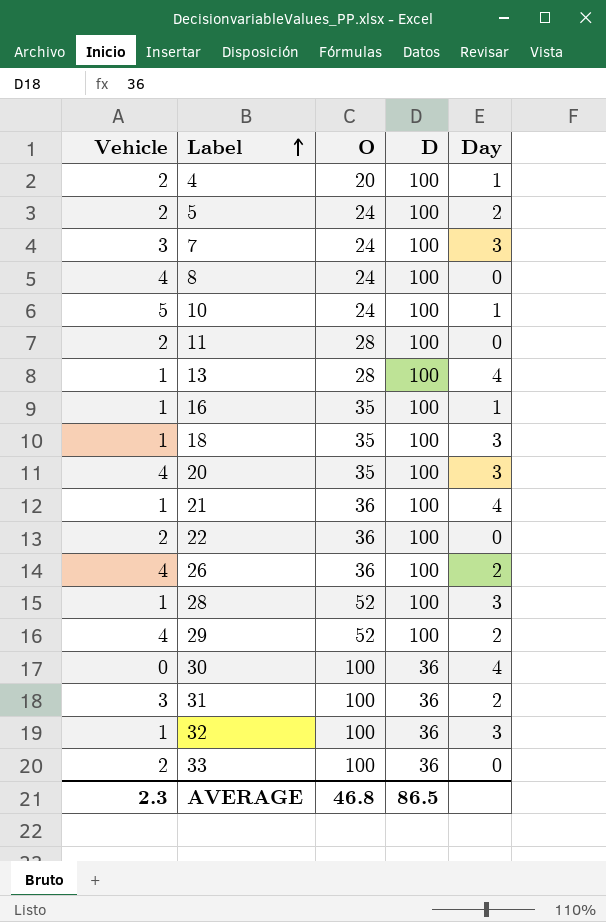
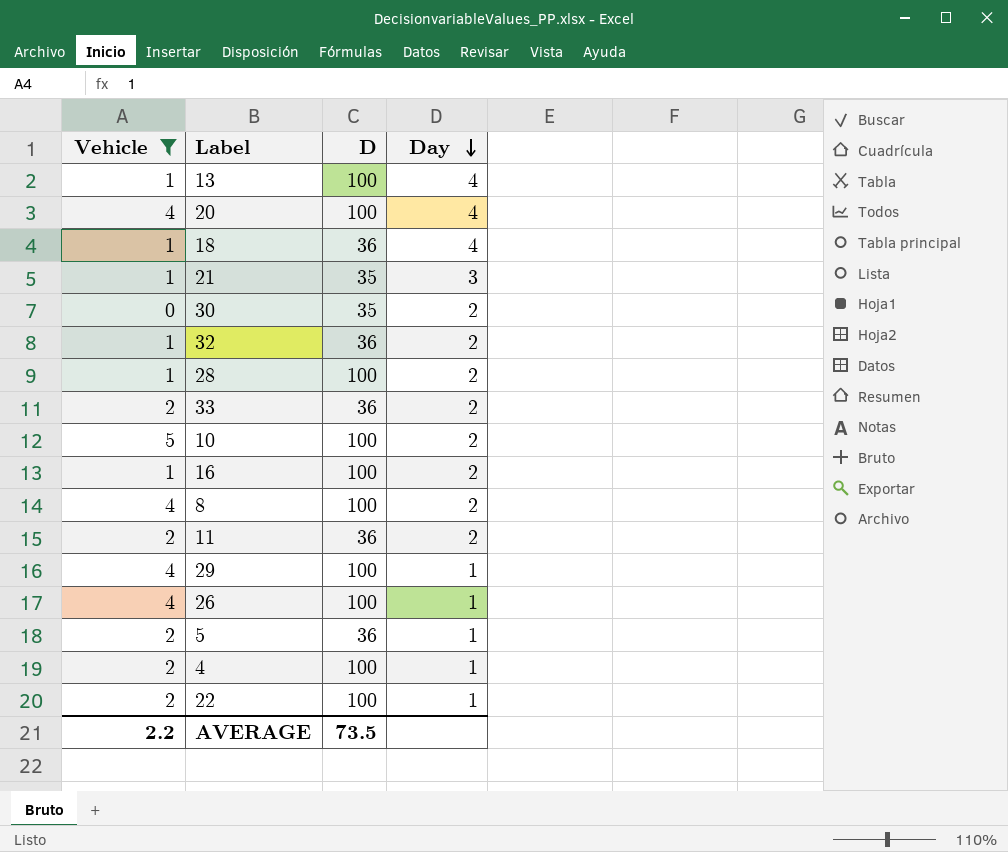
filter: none -> Vehicle != 3
row order: Label ascending -> Day descending
column O | position: 3 -> none
20 | Day: 3 -> 4
18 | D: 100 -> 36
18 | Day: 3 -> 4
21 | D: 100 -> 35
21 | Day: 4 -> 3
30 | D: 36 -> 35
30 | Day: 4 -> 2
32 | Day: 3 -> 2
28 | Day: 3 -> 2
33 | Day: 0 -> 2
10 | Day: 1 -> 2
16 | Day: 1 -> 2
8 | Day: 0 -> 2
11 | D: 100 -> 36
11 | Day: 0 -> 2
29 | Day: 2 -> 1
26 | Day: 2 -> 1
5 | D: 100 -> 36
5 | Day: 2 -> 1
22 | Day: 0 -> 1
AVERAGE | Vehicle: 2.3 -> 2.2
AVERAGE | D: 86.5 -> 73.5

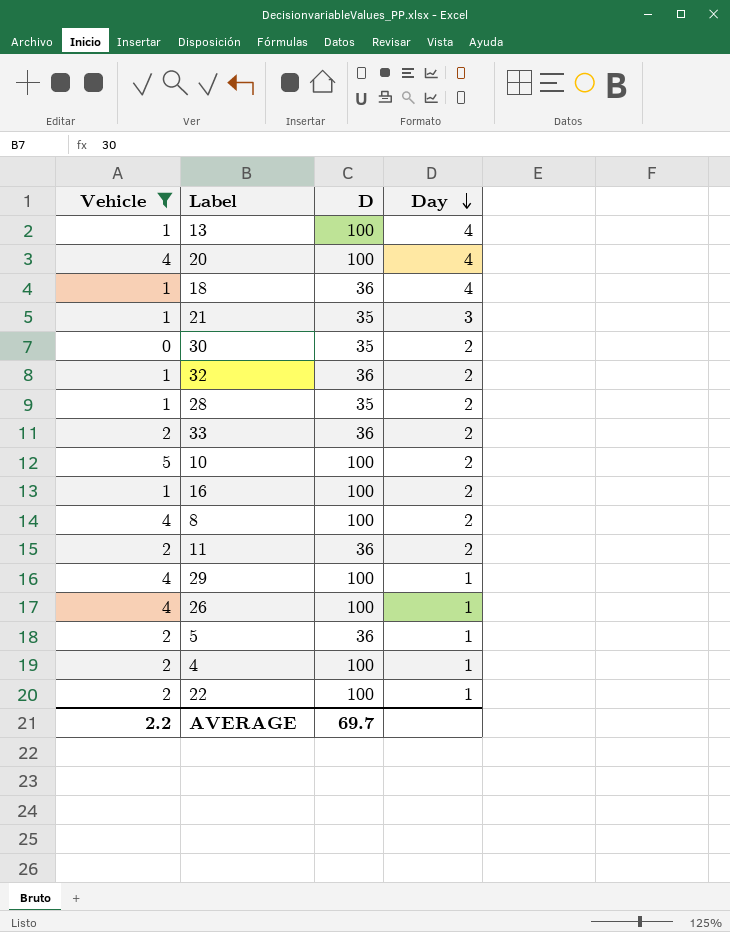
28 | D: 100 -> 35
AVERAGE | D: 73.5 -> 69.7

